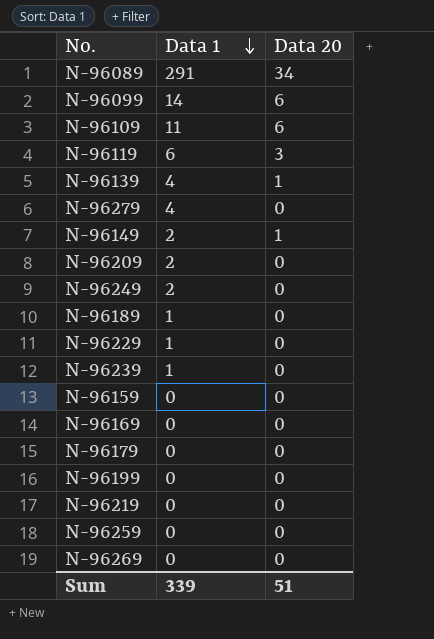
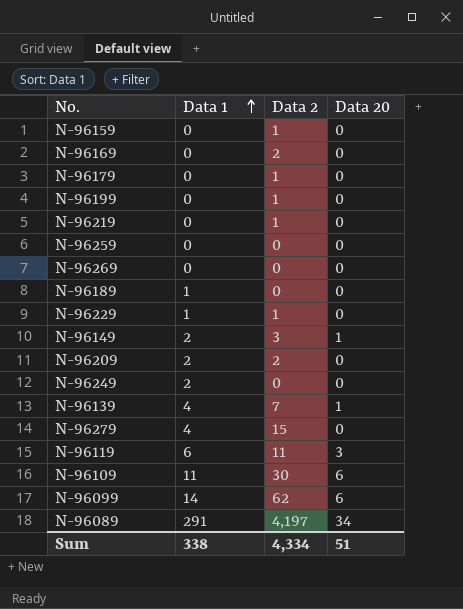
row order: Data 1 descending -> Data 1 ascending
column Data 2 | position: none -> 3
row N-96239: 1 | 0 -> none
Sum | Data 1: 339 -> 338

